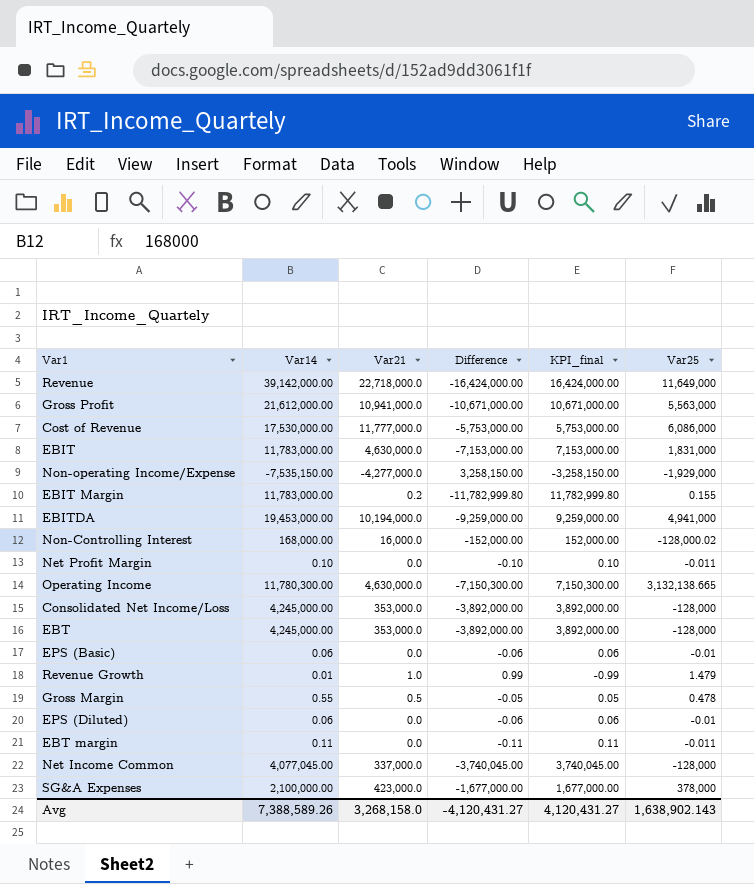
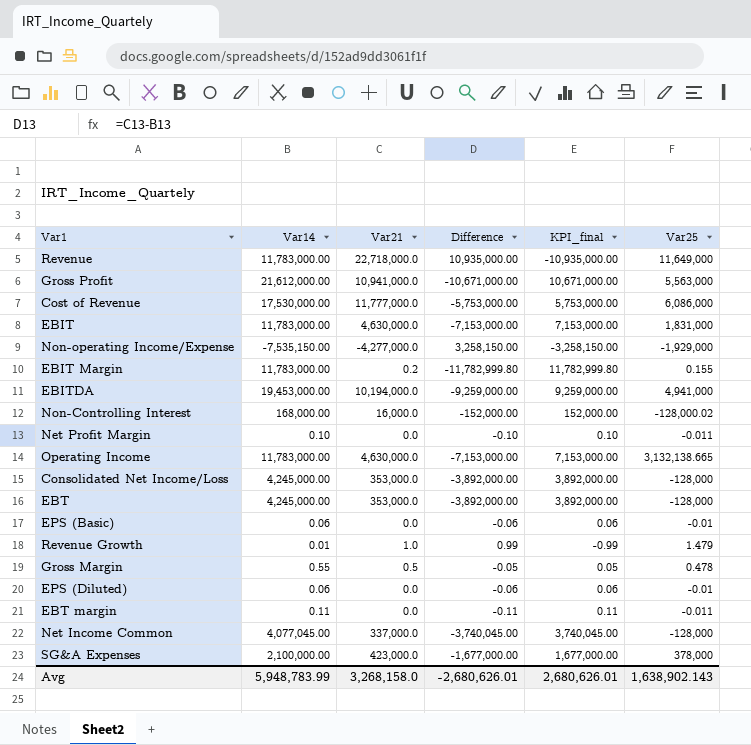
Revenue | Var14: 39,142,000.00 -> 11,783,000.00
Revenue | Difference: -16,424,000.00 -> 10,935,000.00
Revenue | KPI_final: 16,424,000.00 -> -10,935,000.00
Operating Income | Var14: 11,780,300.00 -> 11,783,000.00
Operating Income | Difference: -7,150,300.00 -> -7,153,000.00
Operating Income | KPI_final: 7,150,300.00 -> 7,153,000.00
Avg | Var14: 7,388,589.26 -> 5,948,783.99
Avg | Difference: -4,120,431.27 -> -2,680,626.01
Avg | KPI_final: 4,120,431.27 -> 2,680,626.01

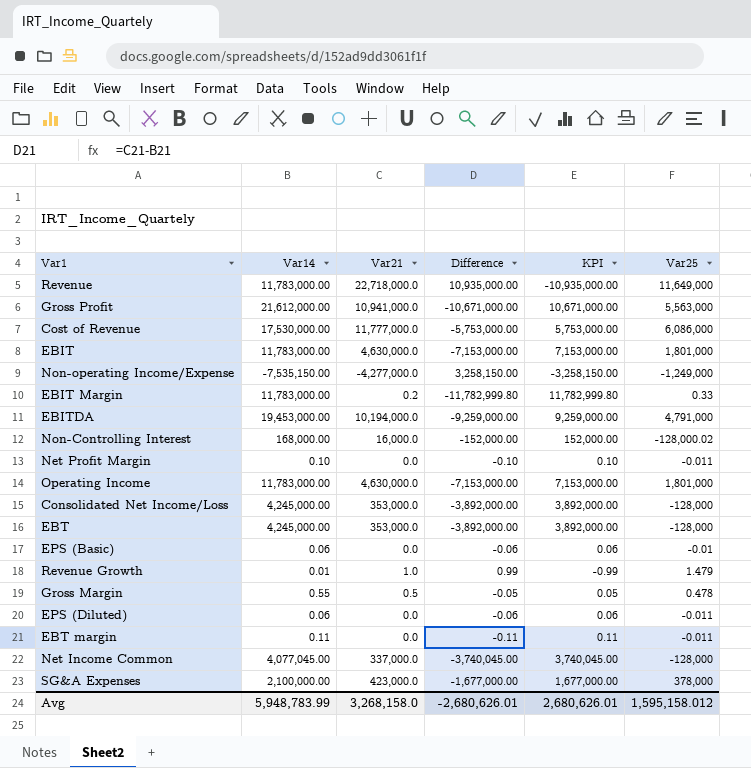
column name: KPI_final -> KPI
EBIT | Var25: 1,831,000 -> 1,801,000
Non-operating Income/Expense | Var25: -1,929,000 -> -1,249,000
EBIT Margin | Var25: 0.155 -> 0.33
EBITDA | Var25: 4,941,000 -> 4,791,000
Operating Income | Var25: 3,132,138.665 -> 1,801,000
EPS (Diluted) | Var25: -0.01 -> -0.011
Avg | Var25: 1,638,902.143 -> 1,595,158.012

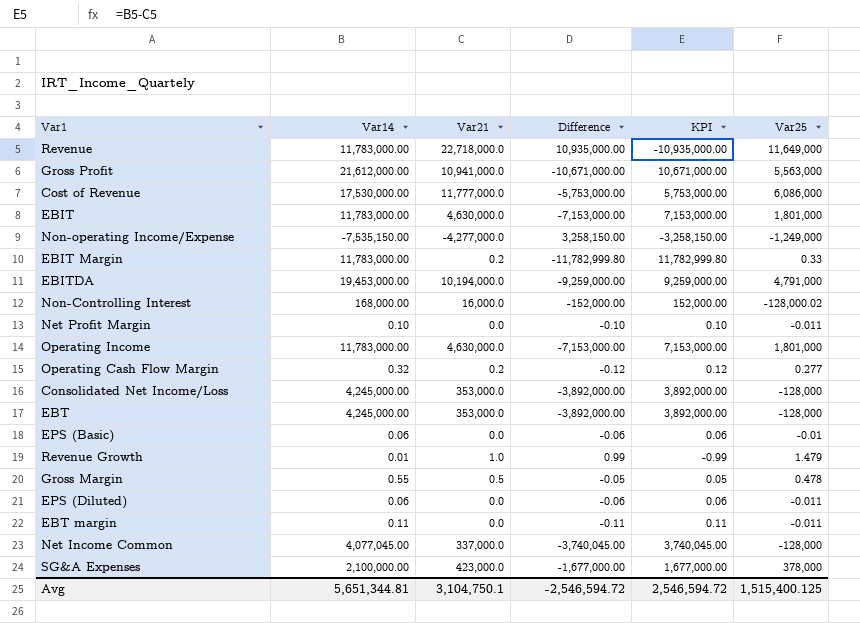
row Operating Cash Flow Margin: none -> 0.32 | 0.2 | -0.12 | 0.12 | 0.277
Avg | Var14: 5,948,783.99 -> 5,651,344.81
Avg | Var21: 3,268,158.0 -> 3,104,750.1
Avg | Difference: -2,680,626.01 -> -2,546,594.72
Avg | KPI: 2,680,626.01 -> 2,546,594.72
Avg | Var25: 1,595,158.012 -> 1,515,400.125

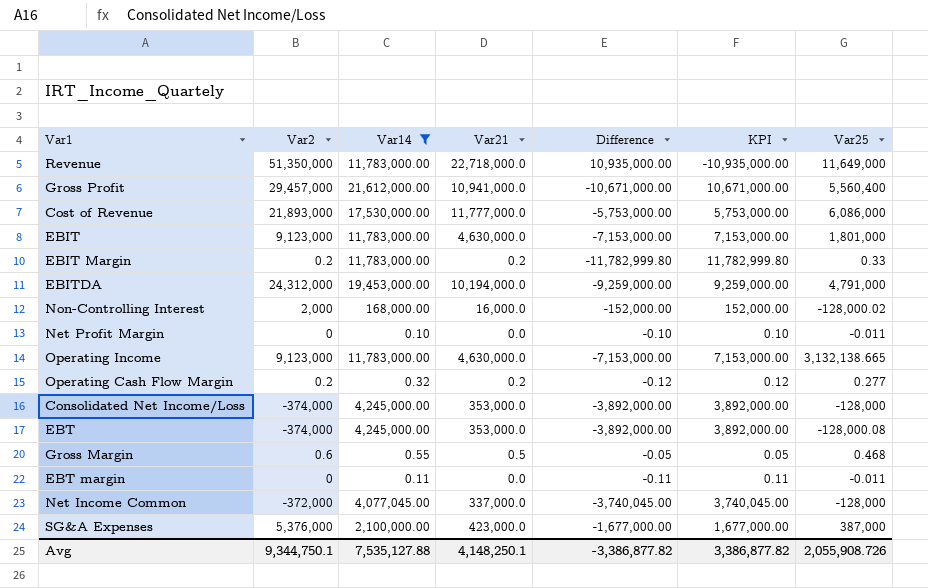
filter: none -> Var14 >= 0.10
column Var2 | position: none -> 2
Gross Profit | Var25: 5,563,000 -> 5,560,400
Operating Income | Var25: 1,801,000 -> 3,132,138.665
EBT | Var25: -128,000 -> -128,000.08
Gross Margin | Var25: 0.478 -> 0.468
SG&A Expenses | Var25: 378,000 -> 387,000
Avg | Var14: 5,651,344.81 -> 7,535,127.88
Avg | Var21: 3,104,750.1 -> 4,148,250.1
Avg | Difference: -2,546,594.72 -> -3,386,877.82
Avg | KPI: 2,546,594.72 -> 3,386,877.82
Avg | Var25: 1,515,400.125 -> 2,055,908.726

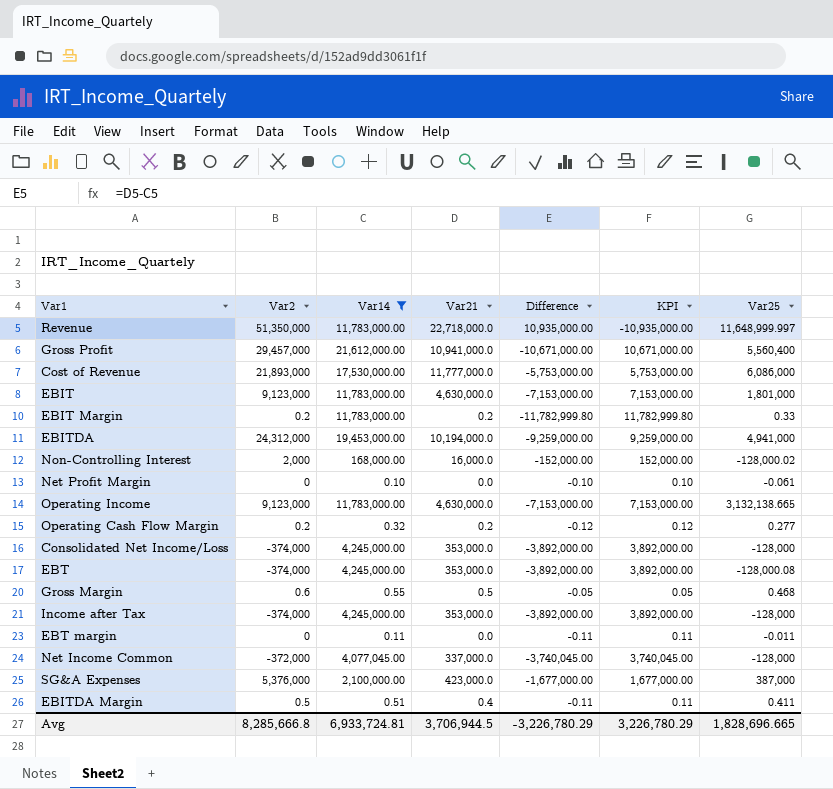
Revenue | Var25: 11,649,000 -> 11,648,999.997
EBITDA | Var25: 4,791,000 -> 4,941,000
Net Profit Margin | Var25: -0.011 -> -0.061
row Income after Tax: none -> -374,000 | 4,245,000.00 | 353,000.0 | -3,892,000.00 | 3,892,000.00 | -128,000
row EBITDA Margin: none -> 0.5 | 0.51 | 0.4 | -0.11 | 0.11 | 0.411
Avg | Var2: 9,344,750.1 -> 8,285,666.8
Avg | Var14: 7,535,127.88 -> 6,933,724.81
Avg | Var21: 4,148,250.1 -> 3,706,944.5
Avg | Difference: -3,386,877.82 -> -3,226,780.29
Avg | KPI: 3,386,877.82 -> 3,226,780.29
Avg | Var25: 2,055,908.726 -> 1,828,696.665

